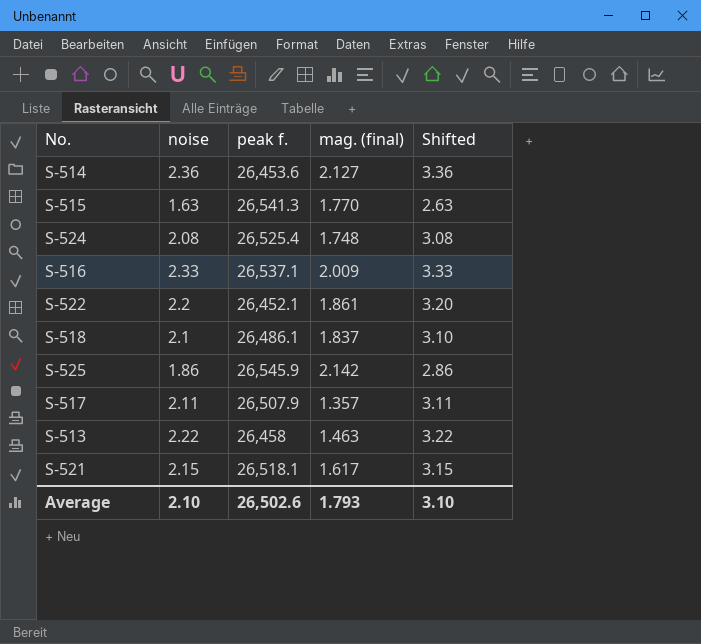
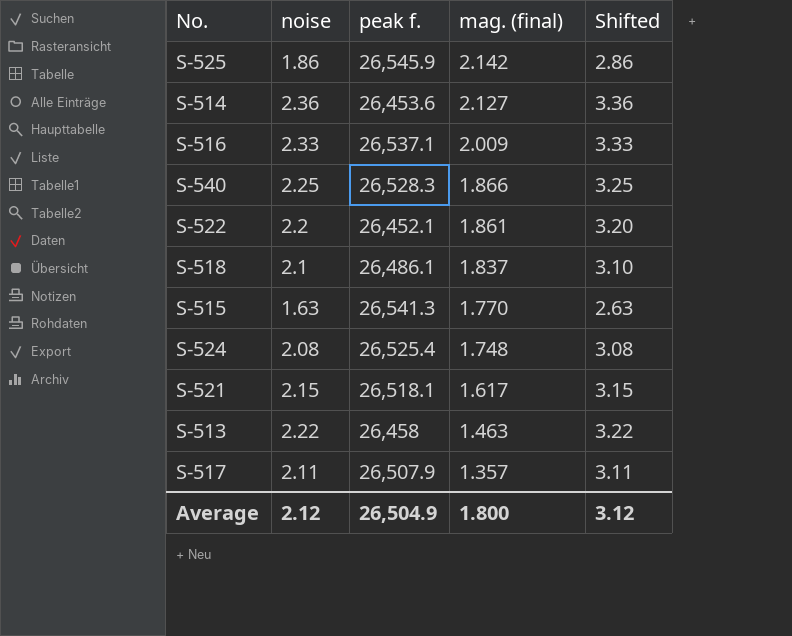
row order: none -> mag. (final) descending
row S-540: none -> 2.25 | 26,528.3 | 1.866 | 3.25
Average | noise: 2.10 -> 2.12
Average | peak f.: 26,502.6 -> 26,504.9
Average | mag. (final): 1.793 -> 1.800
Average | Shifted: 3.10 -> 3.12

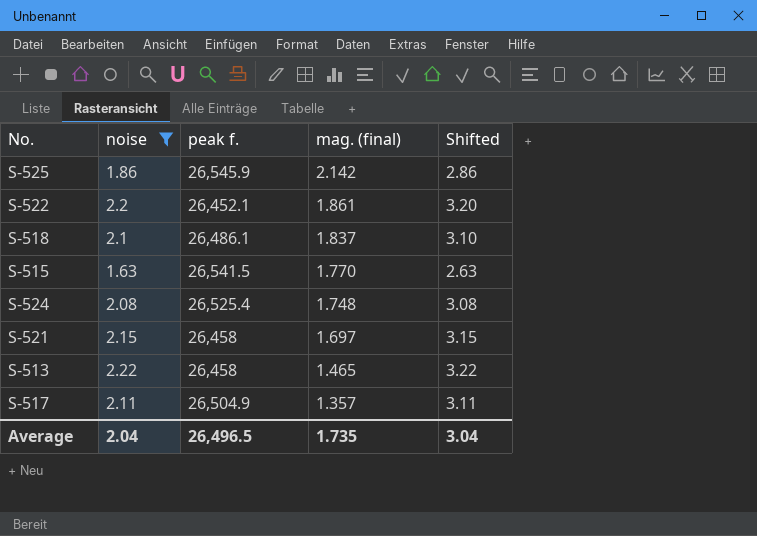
filter: none -> noise <= 2.22
S-515 | peak f.: 26,541.3 -> 26,541.5
S-521 | peak f.: 26,518.1 -> 26,458
S-521 | mag. (final): 1.617 -> 1.697
S-513 | mag. (final): 1.463 -> 1.465
S-517 | peak f.: 26,507.9 -> 26,504.9
Average | noise: 2.12 -> 2.04
Average | peak f.: 26,504.9 -> 26,496.5
Average | mag. (final): 1.800 -> 1.735
Average | Shifted: 3.12 -> 3.04

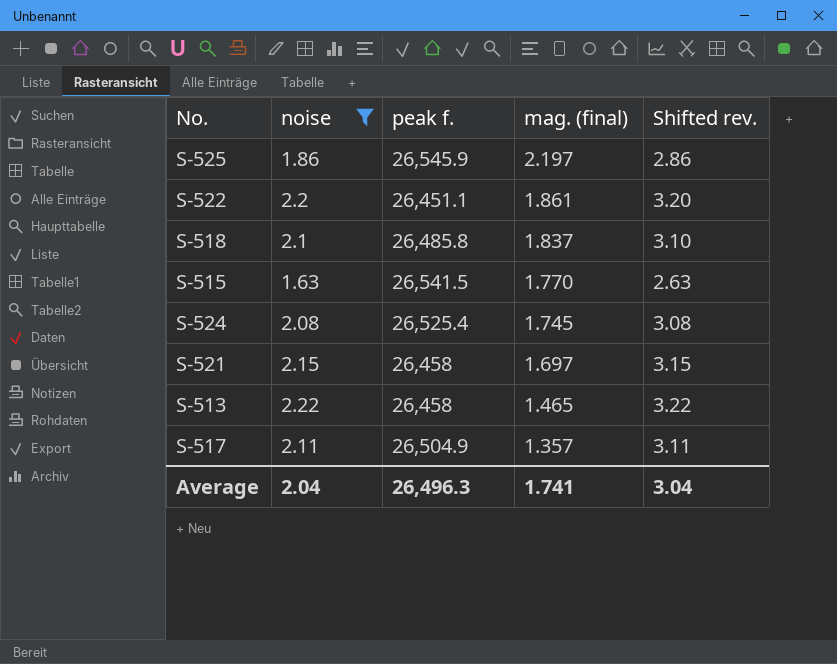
column name: Shifted -> Shifted rev.
S-525 | mag. (final): 2.142 -> 2.197
S-522 | peak f.: 26,452.1 -> 26,451.1
S-518 | peak f.: 26,486.1 -> 26,485.8
S-524 | mag. (final): 1.748 -> 1.745
Average | peak f.: 26,496.5 -> 26,496.3
Average | mag. (final): 1.735 -> 1.741

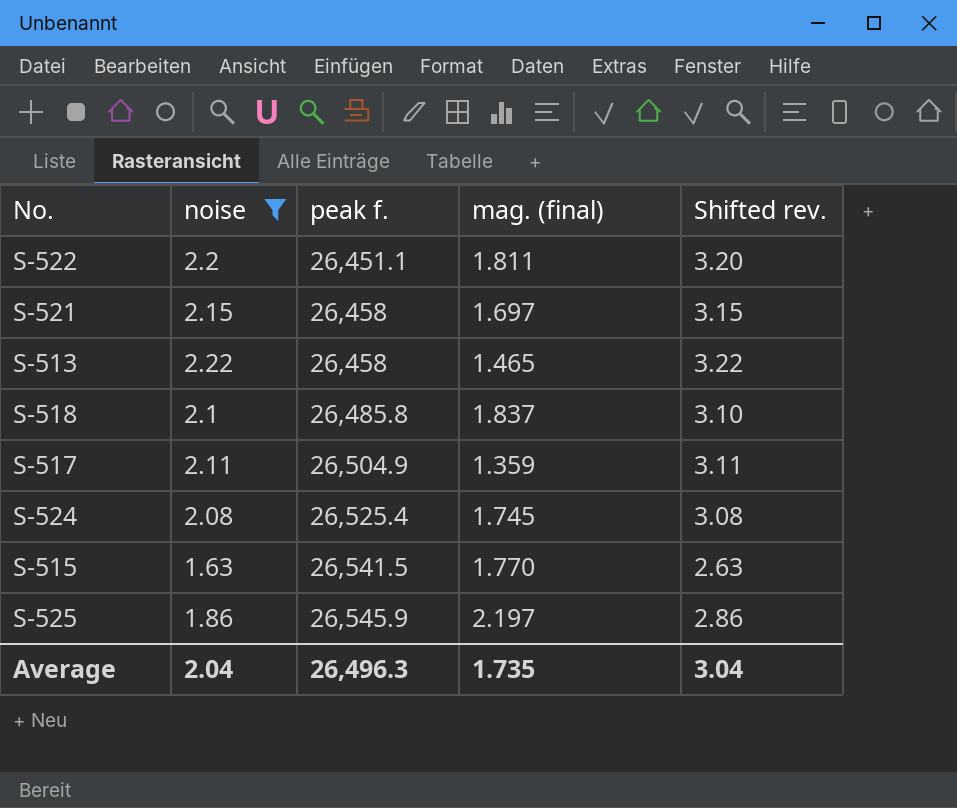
row order: mag. (final) descending -> peak f. ascending
S-522 | mag. (final): 1.861 -> 1.811
S-517 | mag. (final): 1.357 -> 1.359
Average | mag. (final): 1.741 -> 1.735

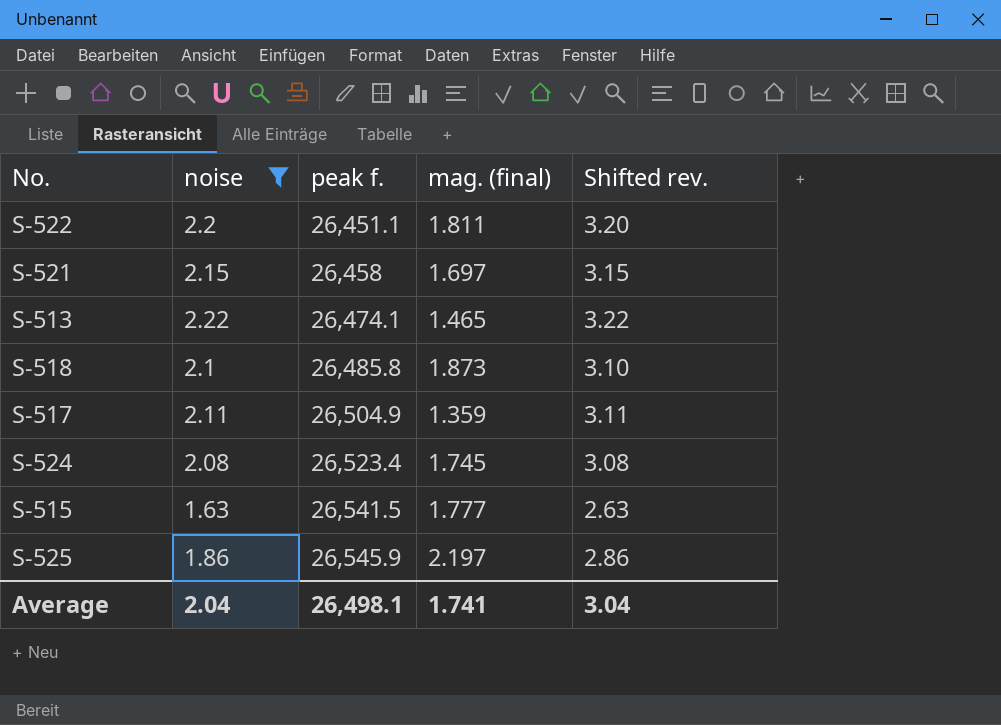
S-513 | peak f.: 26,458 -> 26,474.1
S-518 | mag. (final): 1.837 -> 1.873
S-524 | peak f.: 26,525.4 -> 26,523.4
S-515 | mag. (final): 1.770 -> 1.777
Average | peak f.: 26,496.3 -> 26,498.1
Average | mag. (final): 1.735 -> 1.741

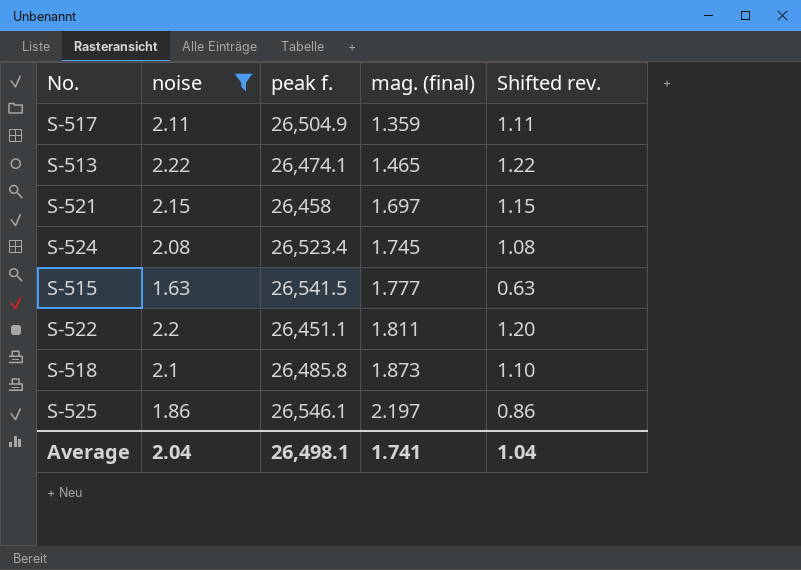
row order: peak f. ascending -> mag. (final) ascending
column Shifted rev. | formula: [noise] + 1 -> [noise] - 1
S-525 | peak f.: 26,545.9 -> 26,546.1
Average | Shifted rev.: 3.04 -> 1.04

